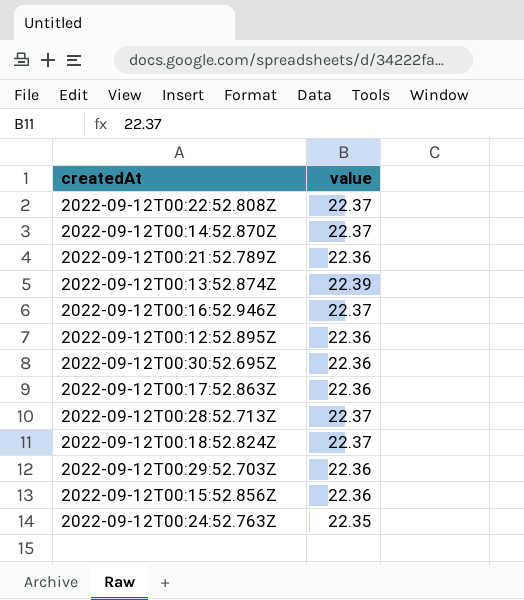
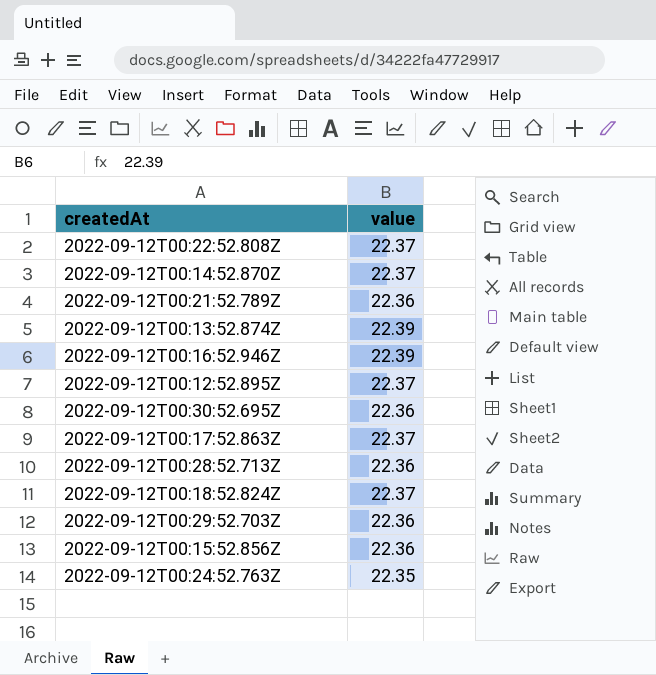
2022-09-12T00:16:52.946Z | value: 22.37 -> 22.39
2022-09-12T00:12:52.895Z | value: 22.36 -> 22.37
2022-09-12T00:17:52.863Z | value: 22.36 -> 22.37
2022-09-12T00:28:52.713Z | value: 22.37 -> 22.36

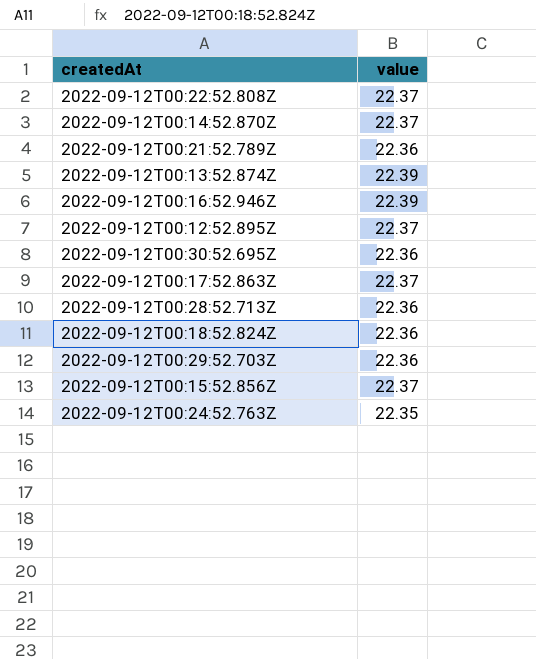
2022-09-12T00:18:52.824Z | value: 22.37 -> 22.36
2022-09-12T00:15:52.856Z | value: 22.36 -> 22.37

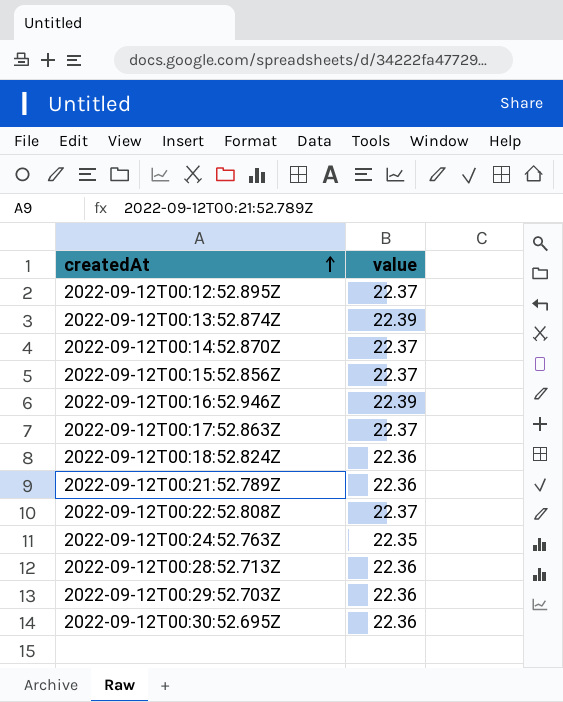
row order: none -> createdAt ascending

